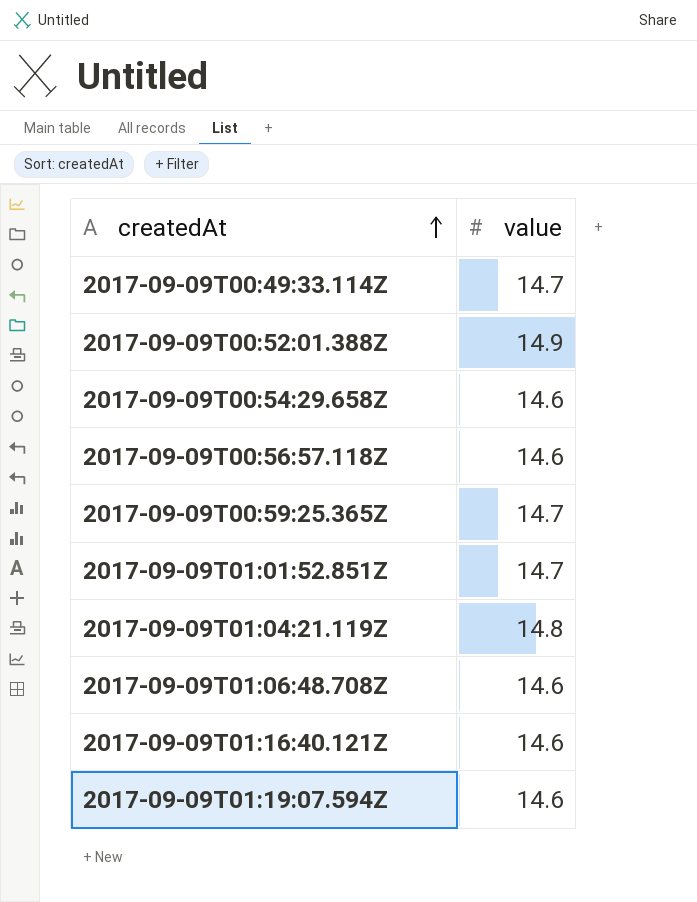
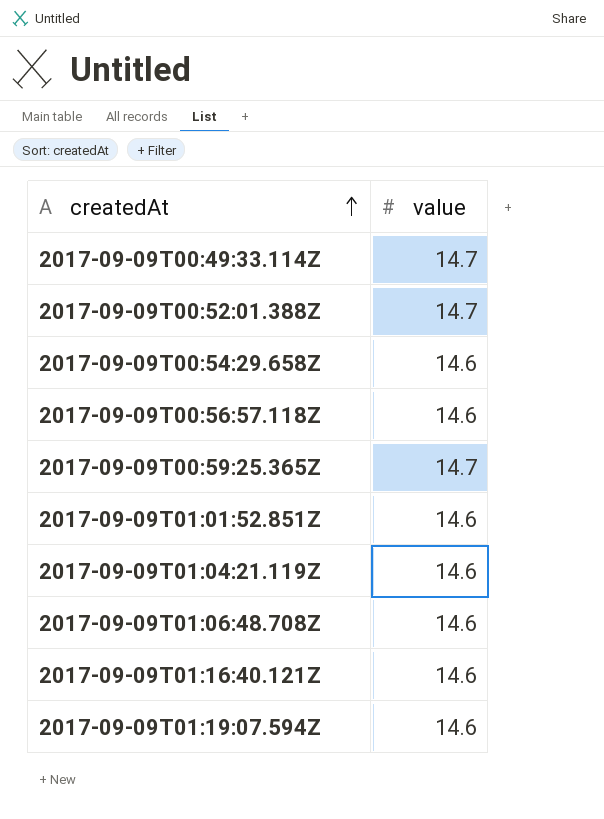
2017-09-09T00:52:01.388Z | value: 14.9 -> 14.7
2017-09-09T01:01:52.851Z | value: 14.7 -> 14.6
2017-09-09T01:04:21.119Z | value: 14.8 -> 14.6

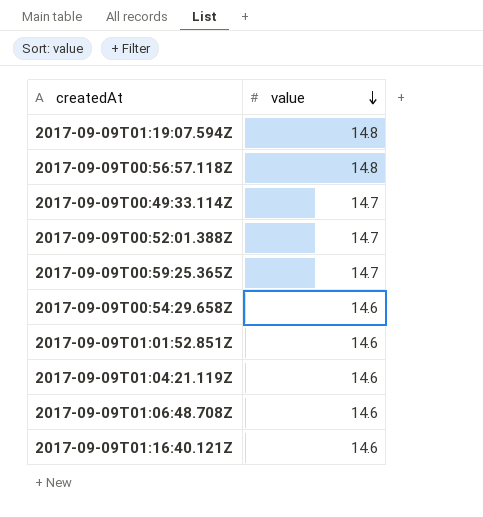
row order: createdAt ascending -> value descending
2017-09-09T01:19:07.594Z | value: 14.6 -> 14.8
2017-09-09T00:56:57.118Z | value: 14.6 -> 14.8

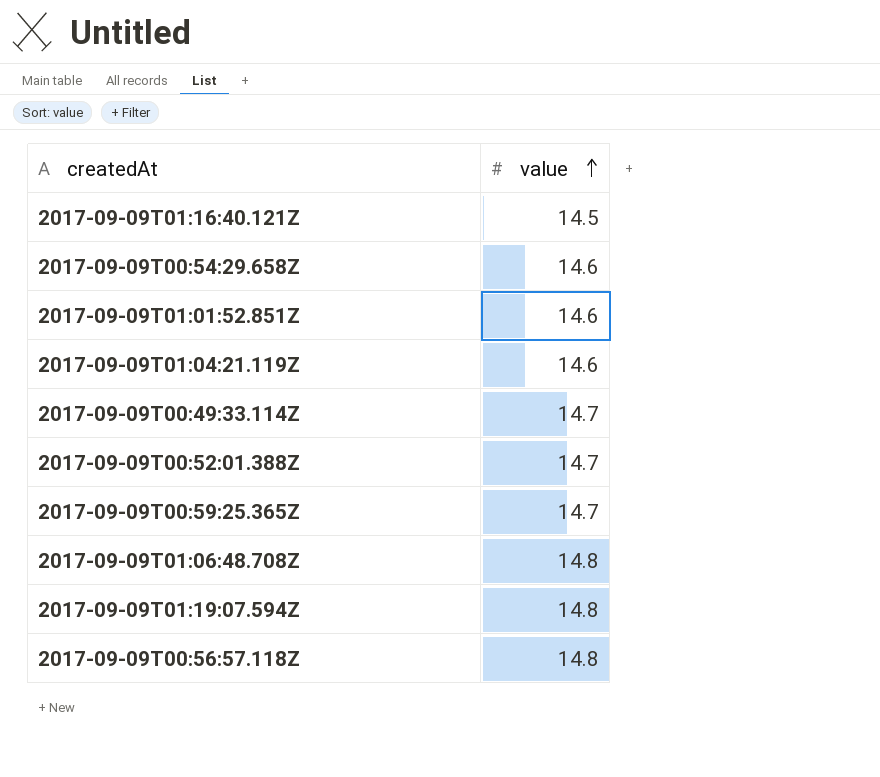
row order: value descending -> value ascending
2017-09-09T01:16:40.121Z | value: 14.6 -> 14.5
2017-09-09T01:06:48.708Z | value: 14.6 -> 14.8

